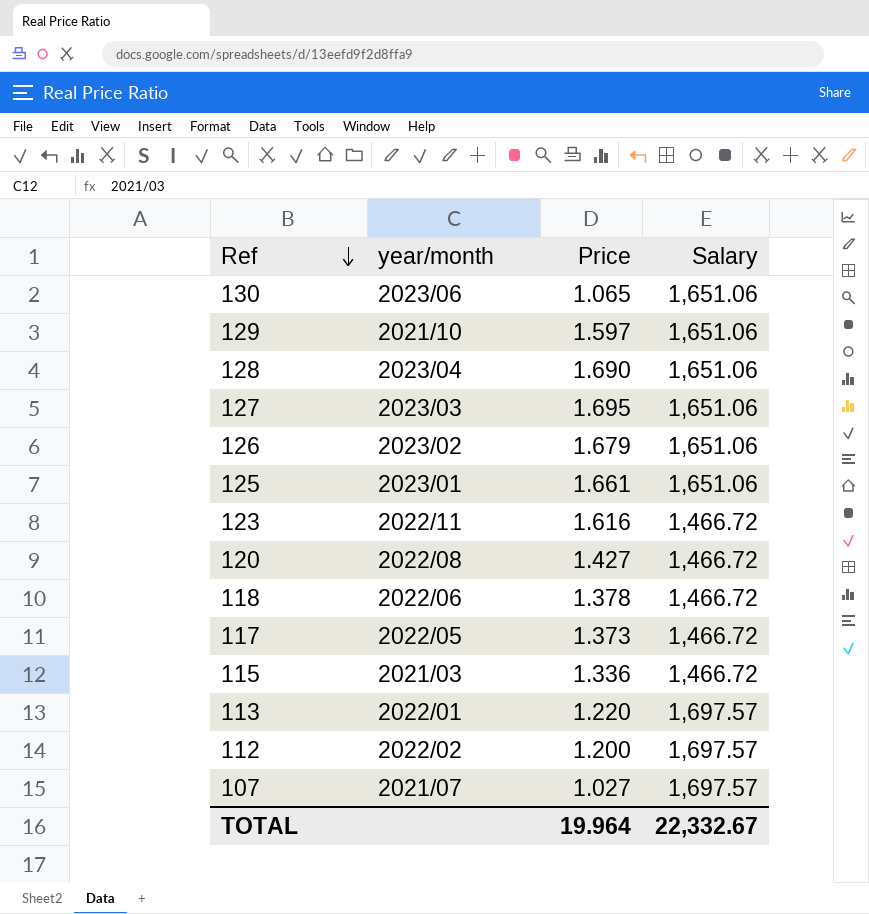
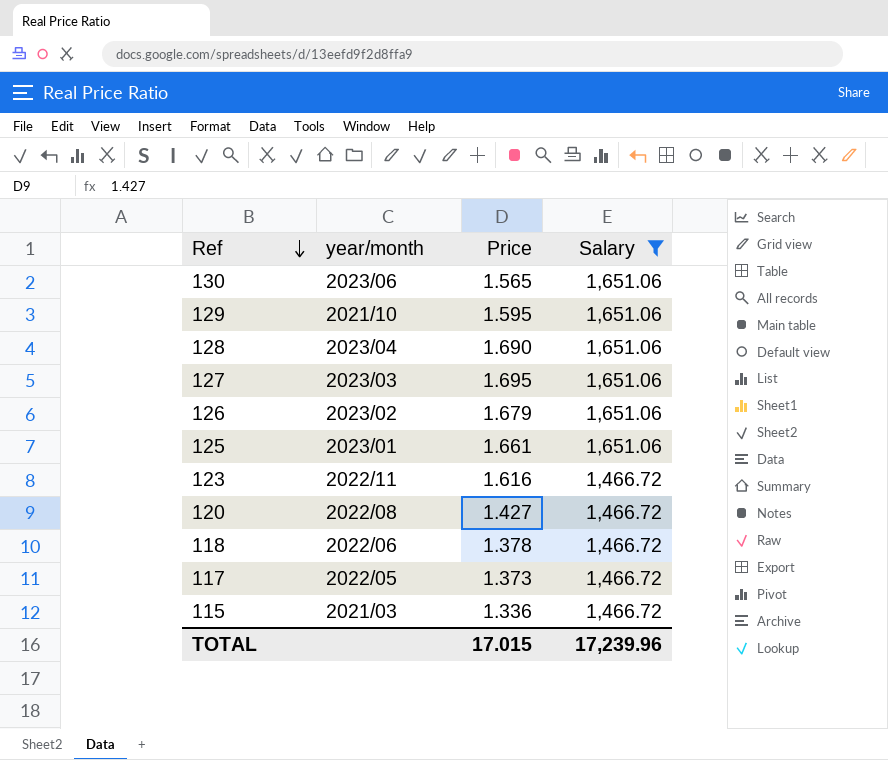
filter: none -> Salary != 1,697.57
130 | Price: 1.065 -> 1.565
129 | Price: 1.597 -> 1.595
TOTAL | Price: 19.964 -> 17.015
TOTAL | Salary: 22,332.67 -> 17,239.96

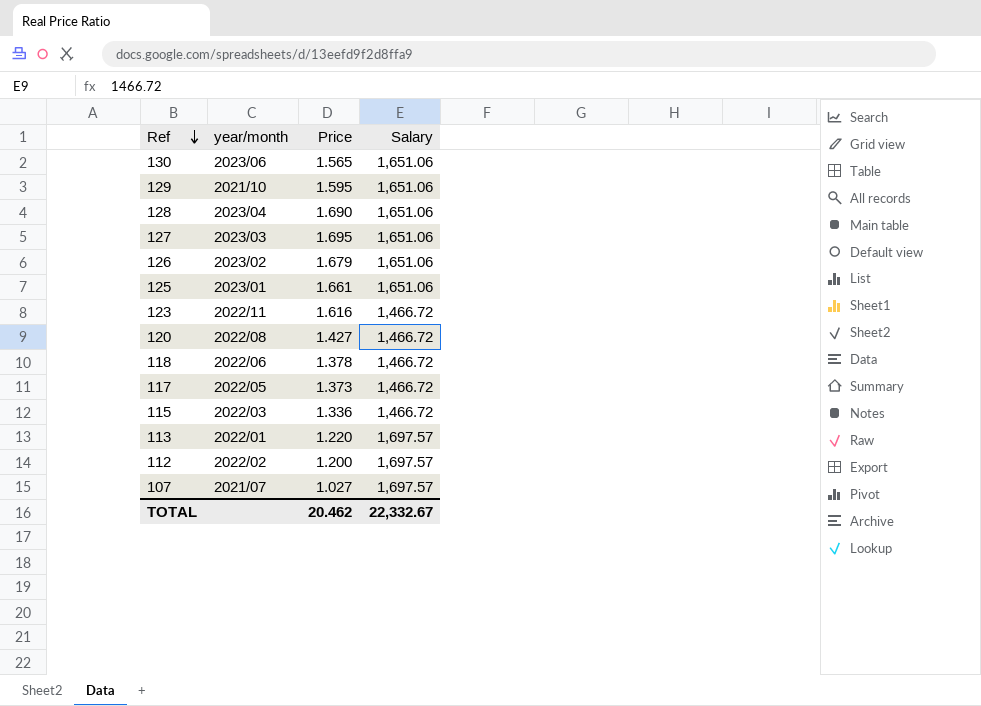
filter: Salary != 1,697.57 -> none
115 | year/month: 2021/03 -> 2022/03
TOTAL | Price: 17.015 -> 20.462
TOTAL | Salary: 17,239.96 -> 22,332.67

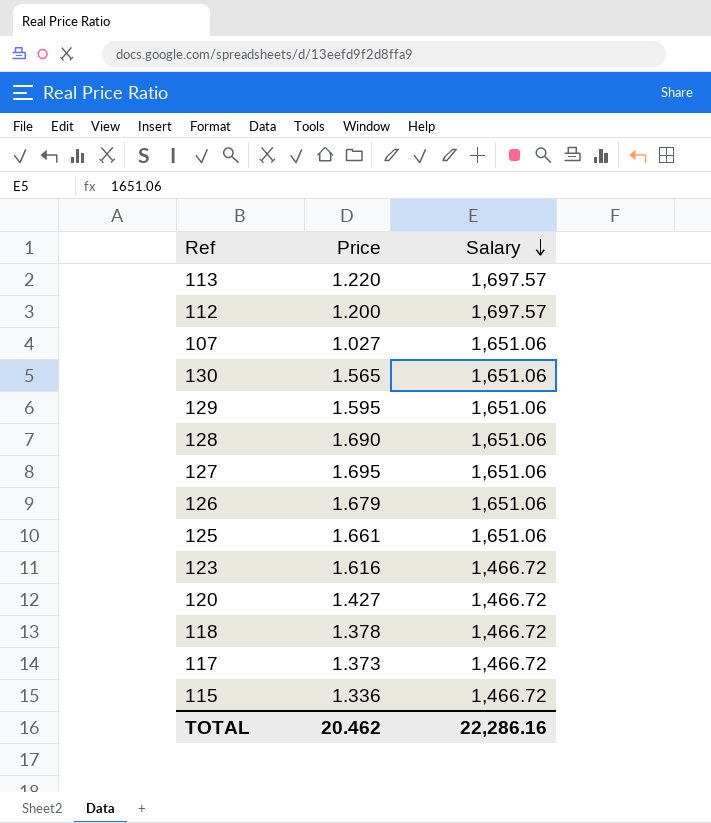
row order: Ref descending -> Salary descending
column year/month | position: 2 -> none
107 | Salary: 1,697.57 -> 1,651.06
TOTAL | Salary: 22,332.67 -> 22,286.16

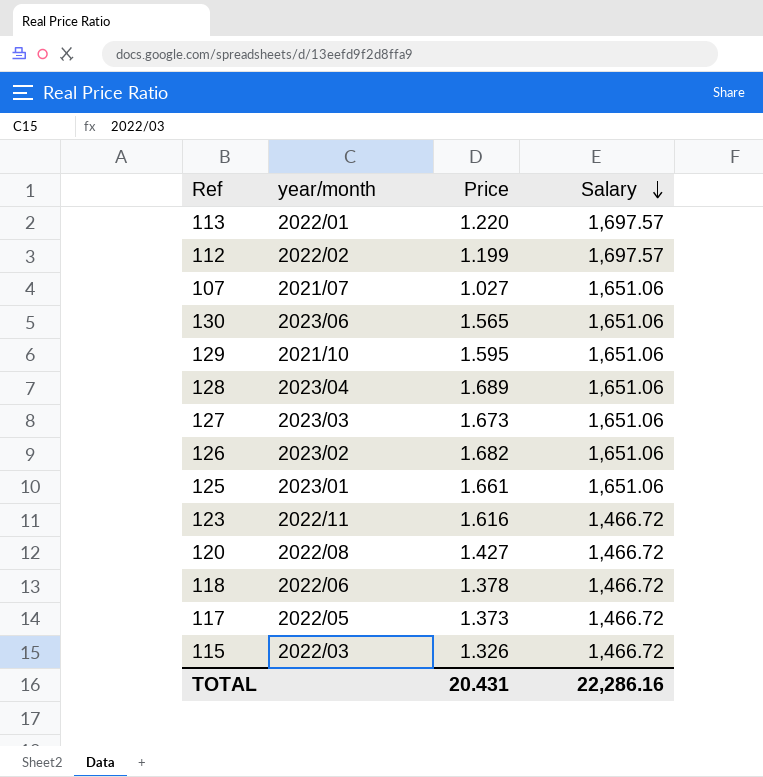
column year/month | position: none -> 2
112 | Price: 1.200 -> 1.199
128 | Price: 1.690 -> 1.689
127 | Price: 1.695 -> 1.673
126 | Price: 1.679 -> 1.682
115 | Price: 1.336 -> 1.326
TOTAL | Price: 20.462 -> 20.431

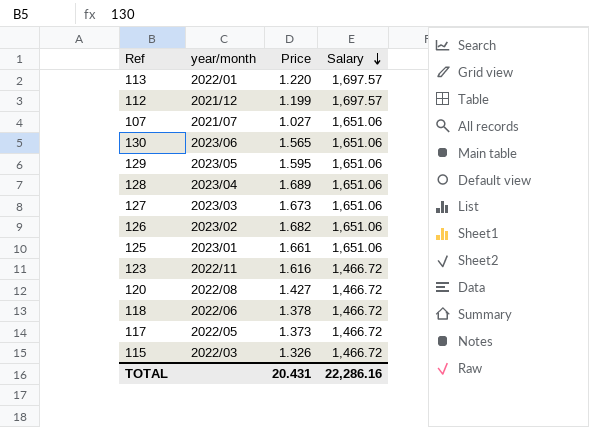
112 | year/month: 2022/02 -> 2021/12
129 | year/month: 2021/10 -> 2023/05

